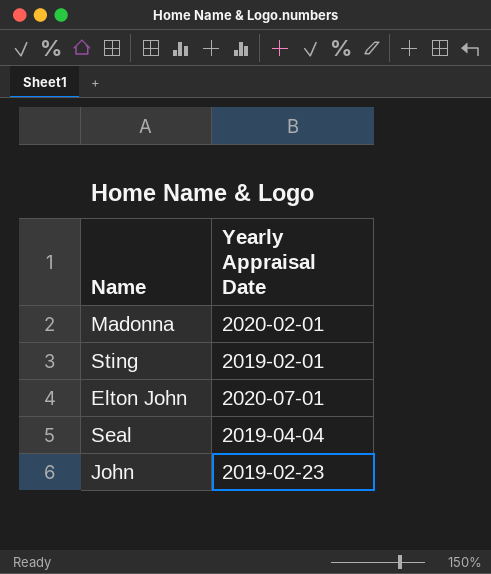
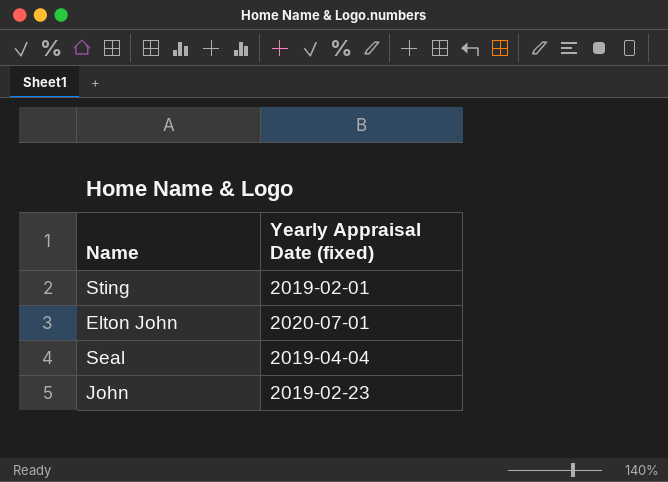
column name: Yearly Appraisal Date -> Yearly Appraisal Date (fixed)
row Madonna: 2020-02-01 -> none

